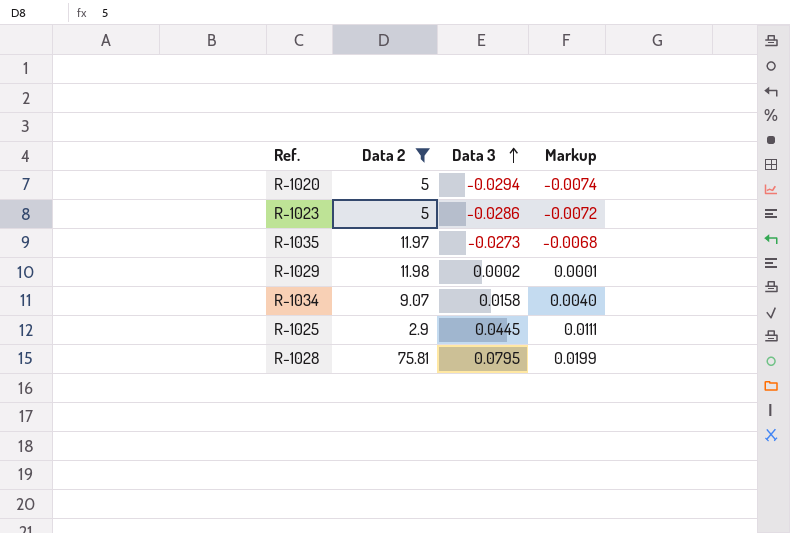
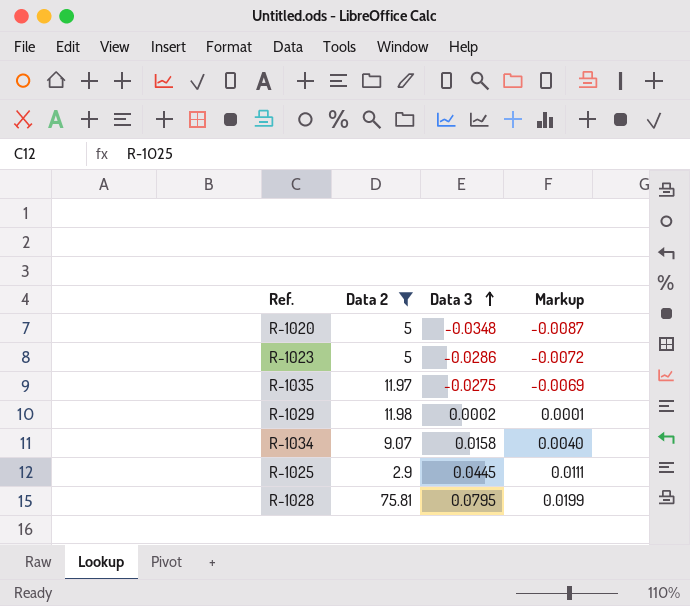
R-1020 | Data 3: -0.0294 -> -0.0348
R-1020 | Markup: -0.0074 -> -0.0087
R-1035 | Data 3: -0.0273 -> -0.0275
R-1035 | Markup: -0.0068 -> -0.0069

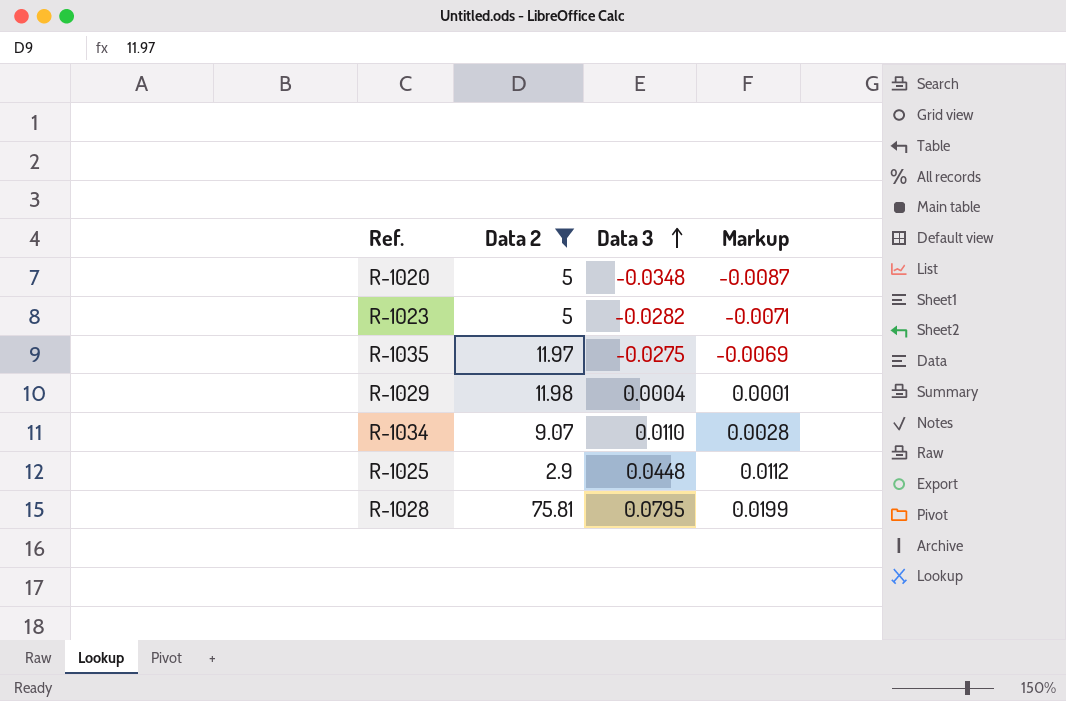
R-1023 | Data 3: -0.0286 -> -0.0282
R-1023 | Markup: -0.0072 -> -0.0071
R-1029 | Data 3: 0.0002 -> 0.0004
R-1034 | Data 3: 0.0158 -> 0.0110
R-1034 | Markup: 0.0040 -> 0.0028
R-1025 | Data 3: 0.0445 -> 0.0448
R-1025 | Markup: 0.0111 -> 0.0112

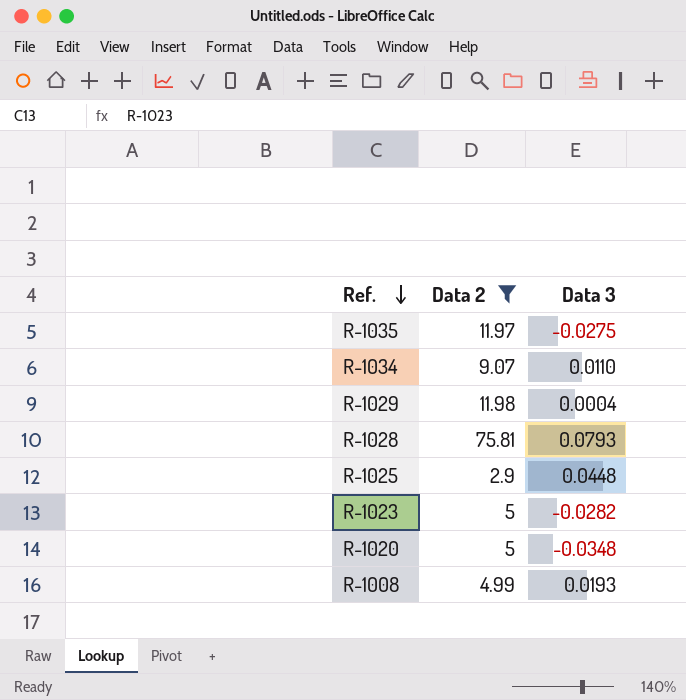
row order: Data 3 ascending -> Ref. descending
column Markup | formula: [Data 3] * 0.25 -> none
R-1028 | Data 3: 0.0795 -> 0.0793
row R-1008: none -> 4.99 | 0.0193

